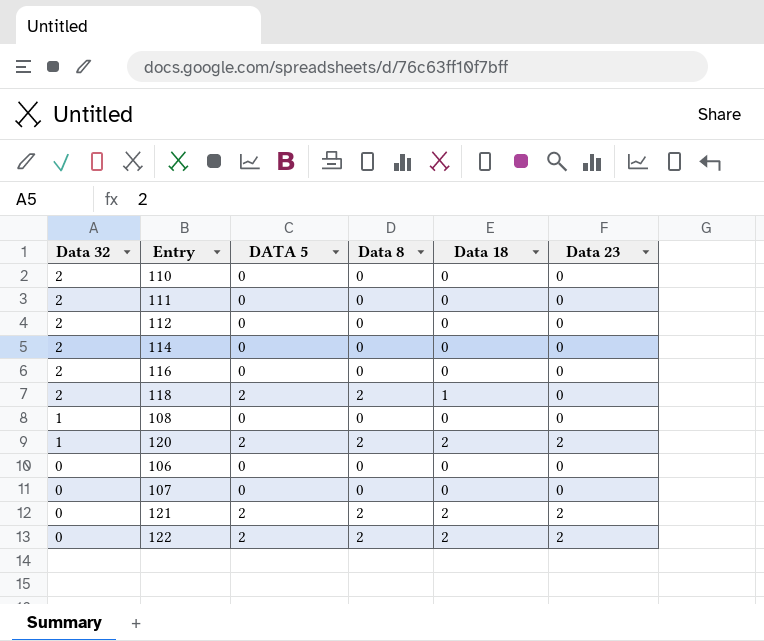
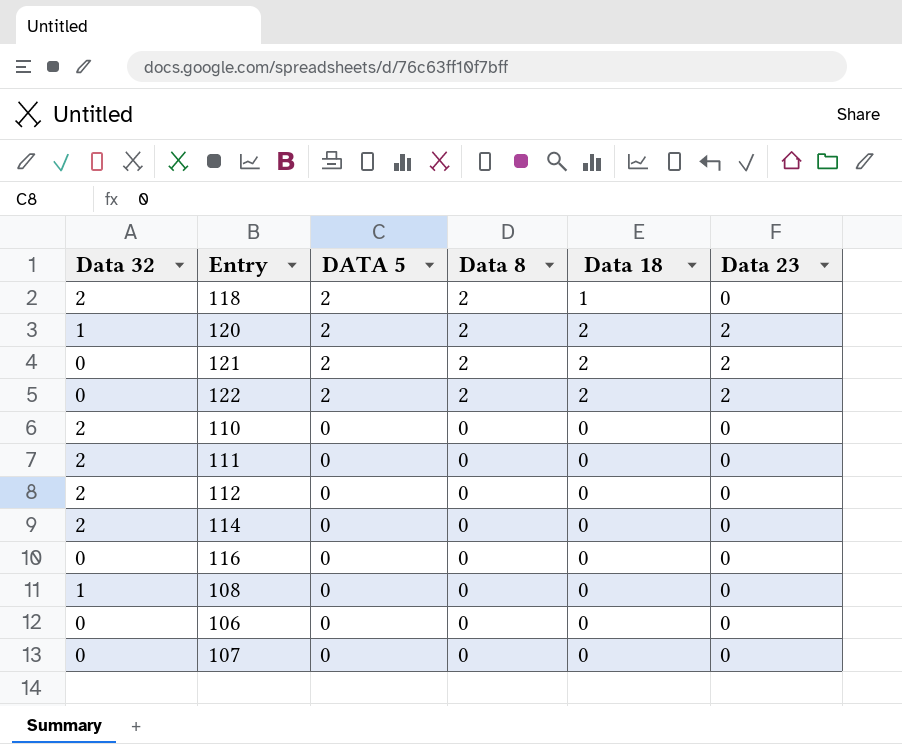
row order: Data 32 descending -> DATA 5 descending
116 | Data 32: 2 -> 0

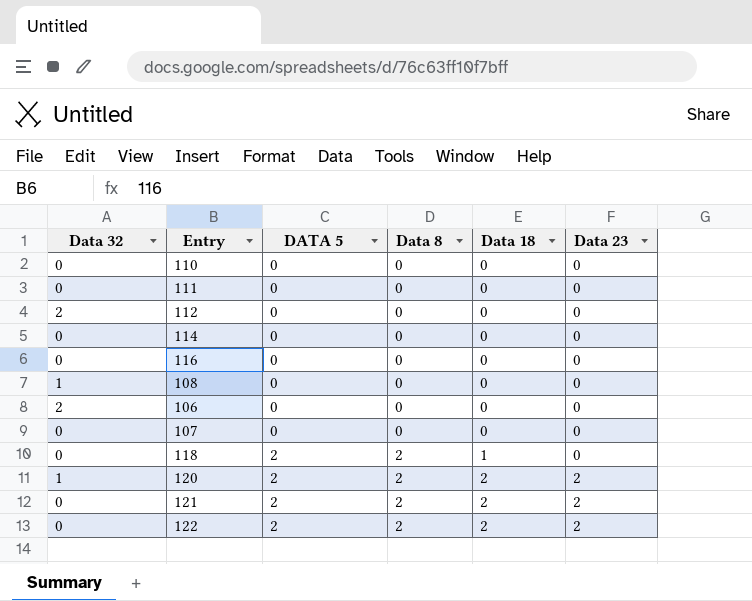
row order: DATA 5 descending -> DATA 5 ascending
110 | Data 32: 2 -> 0
111 | Data 32: 2 -> 0
114 | Data 32: 2 -> 0
106 | Data 32: 0 -> 2
118 | Data 32: 2 -> 0

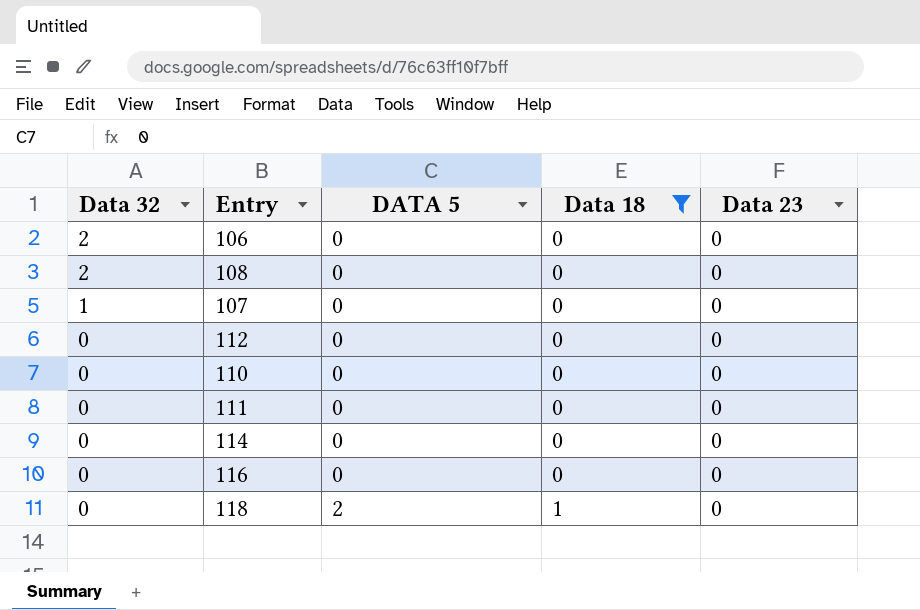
filter: none -> Data 18 != 2
row order: DATA 5 ascending -> Data 32 descending
column Data 8 | position: 4 -> none
108 | Data 32: 1 -> 2
107 | Data 32: 0 -> 1
112 | Data 32: 2 -> 0

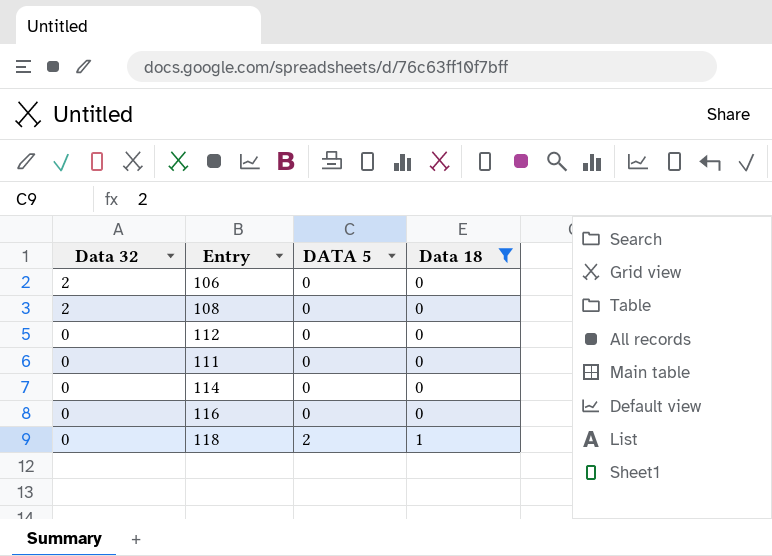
column Data 23 | position: 5 -> none
row 107: 1 | 0 | 0 | 0 -> none
row 110: 0 | 0 | 0 | 0 -> none

